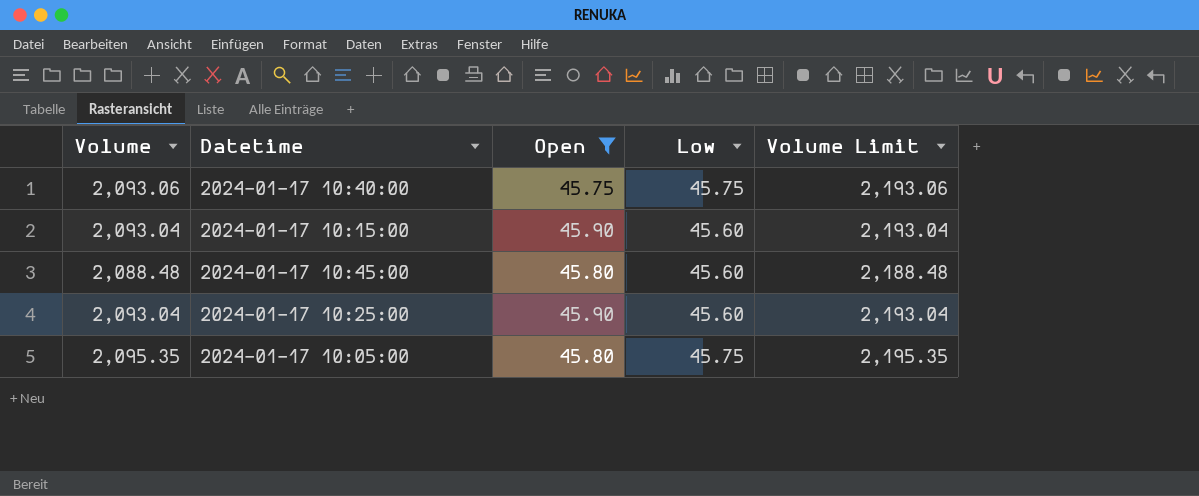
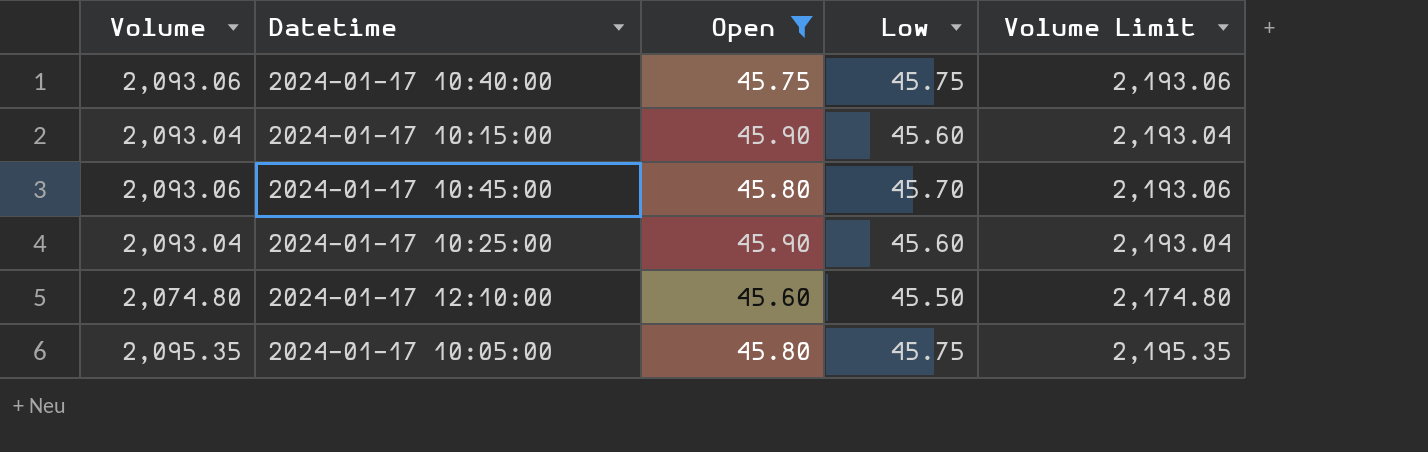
2024-01-17 10:45:00 | Volume: 2,088.48 -> 2,093.06
2024-01-17 10:45:00 | Low: 45.60 -> 45.70
2024-01-17 10:45:00 | Volume Limit: 2,188.48 -> 2,193.06
row 2024-01-17 12:10:00: none -> 2,074.80 | 45.60 | 45.50 | 2,174.80

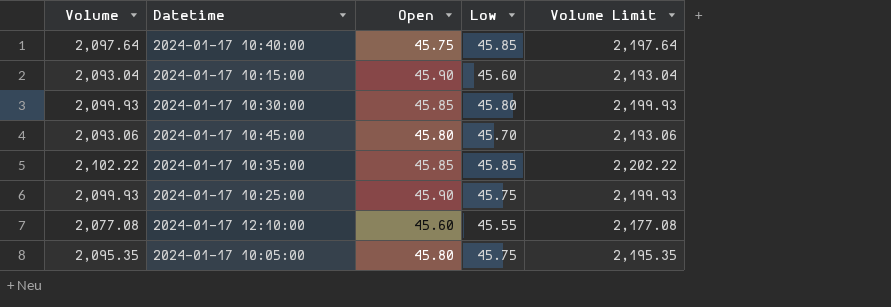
filter: Open != 45.85 -> none
2024-01-17 10:40:00 | Volume: 2,093.06 -> 2,097.64
2024-01-17 10:40:00 | Low: 45.75 -> 45.85
2024-01-17 10:40:00 | Volume Limit: 2,193.06 -> 2,197.64
2024-01-17 10:25:00 | Volume: 2,093.04 -> 2,099.93
2024-01-17 10:25:00 | Low: 45.60 -> 45.75
2024-01-17 10:25:00 | Volume Limit: 2,193.04 -> 2,199.93
2024-01-17 12:10:00 | Volume: 2,074.80 -> 2,077.08
2024-01-17 12:10:00 | Low: 45.50 -> 45.55
2024-01-17 12:10:00 | Volume Limit: 2,174.80 -> 2,177.08

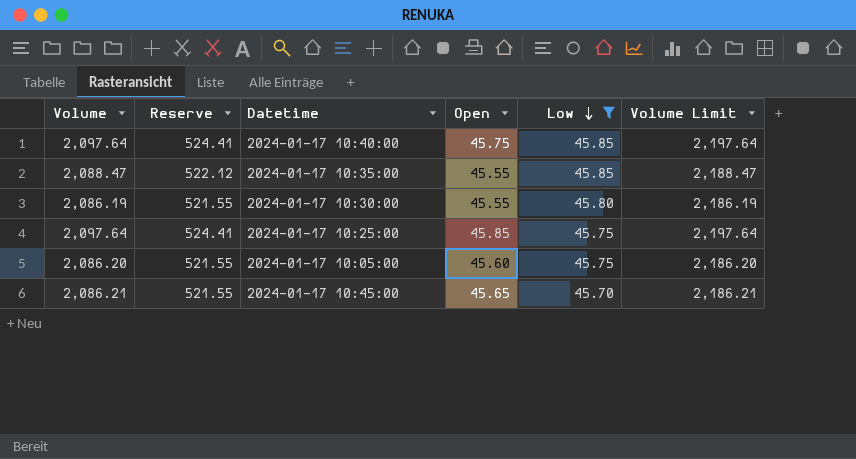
filter: none -> Low >= 45.70
row order: none -> Low descending
column Reserve | formula: none -> [Volume] * 0.25
2024-01-17 10:35:00 | Volume: 2,102.22 -> 2,088.47
2024-01-17 10:35:00 | Open: 45.85 -> 45.55
2024-01-17 10:35:00 | Volume Limit: 2,202.22 -> 2,188.47
2024-01-17 10:30:00 | Volume: 2,099.93 -> 2,086.19
2024-01-17 10:30:00 | Open: 45.85 -> 45.55
2024-01-17 10:30:00 | Volume Limit: 2,199.93 -> 2,186.19
2024-01-17 10:25:00 | Volume: 2,099.93 -> 2,097.64
2024-01-17 10:25:00 | Open: 45.90 -> 45.85
2024-01-17 10:25:00 | Volume Limit: 2,199.93 -> 2,197.64
2024-01-17 10:05:00 | Volume: 2,095.35 -> 2,086.20
2024-01-17 10:05:00 | Open: 45.80 -> 45.60
2024-01-17 10:05:00 | Volume Limit: 2,195.35 -> 2,186.20
2024-01-17 10:45:00 | Volume: 2,093.06 -> 2,086.21
2024-01-17 10:45:00 | Open: 45.80 -> 45.65
2024-01-17 10:45:00 | Volume Limit: 2,193.06 -> 2,186.21

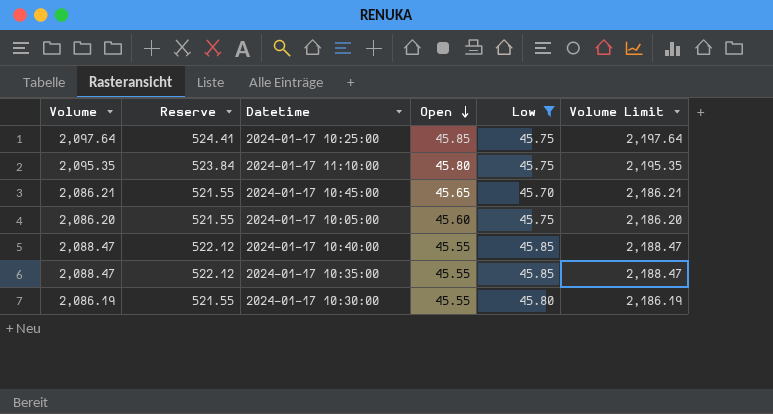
row order: Low descending -> Open descending
row 2024-01-17 11:10:00: none -> 2,095.35 | 523.84 | 45.80 | 45.75 | 2,195.35
2024-01-17 10:40:00 | Volume: 2,097.64 -> 2,088.47
2024-01-17 10:40:00 | Reserve: 524.41 -> 522.12
2024-01-17 10:40:00 | Open: 45.75 -> 45.55
2024-01-17 10:40:00 | Volume Limit: 2,197.64 -> 2,188.47

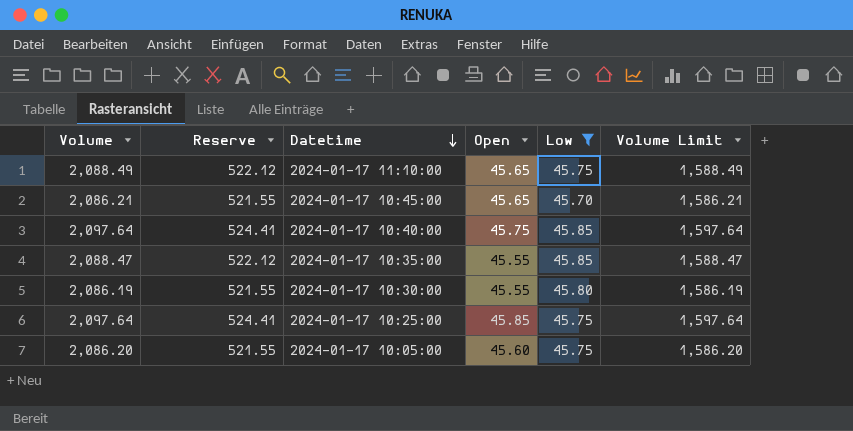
row order: Open descending -> Datetime descending
column Volume Limit | formula: [Volume] + 100 -> [Volume] - 500
2024-01-17 11:10:00 | Volume: 2,095.35 -> 2,088.49
2024-01-17 11:10:00 | Reserve: 523.84 -> 522.12
2024-01-17 11:10:00 | Open: 45.80 -> 45.65
2024-01-17 10:40:00 | Volume: 2,088.47 -> 2,097.64
2024-01-17 10:40:00 | Reserve: 522.12 -> 524.41
2024-01-17 10:40:00 | Open: 45.55 -> 45.75

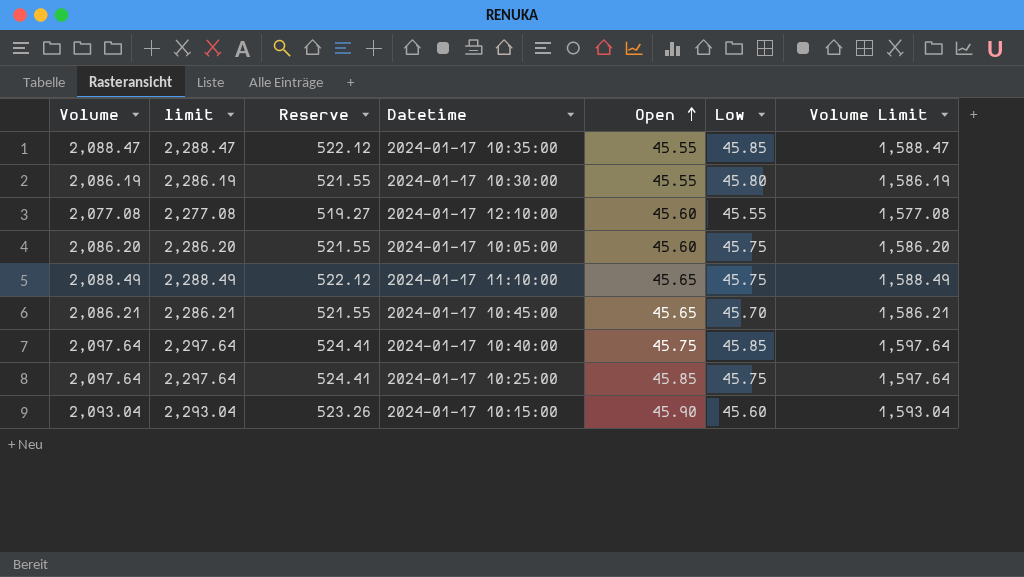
filter: Low >= 45.70 -> none
row order: Datetime descending -> Open ascending
column limit | formula: none -> [Volume] + 200

